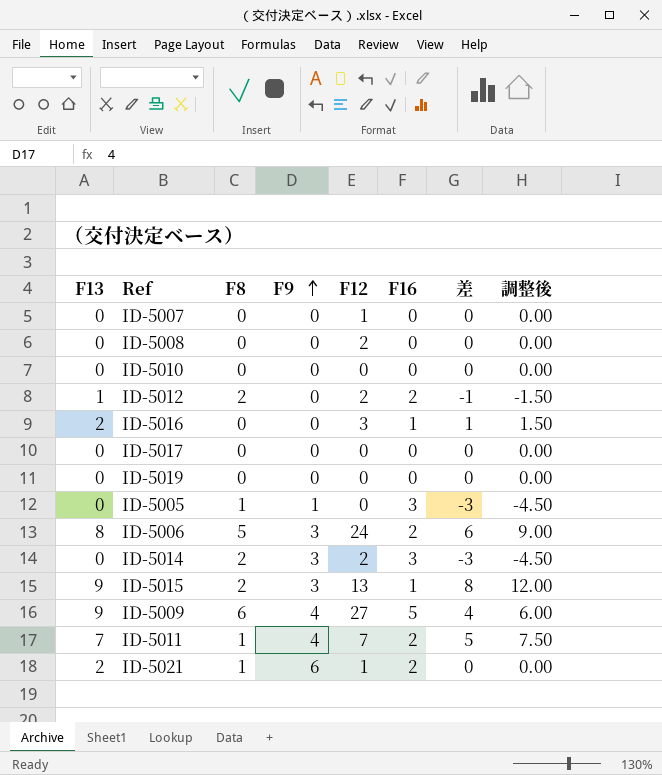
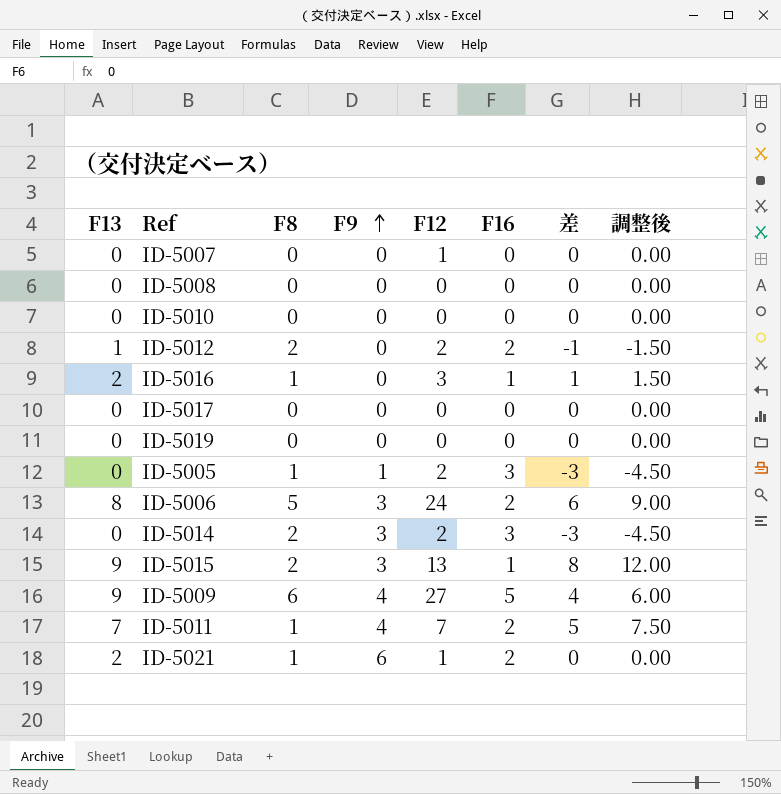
ID-5008 | F12: 2 -> 0
ID-5016 | F8: 0 -> 1
ID-5005 | F12: 0 -> 2

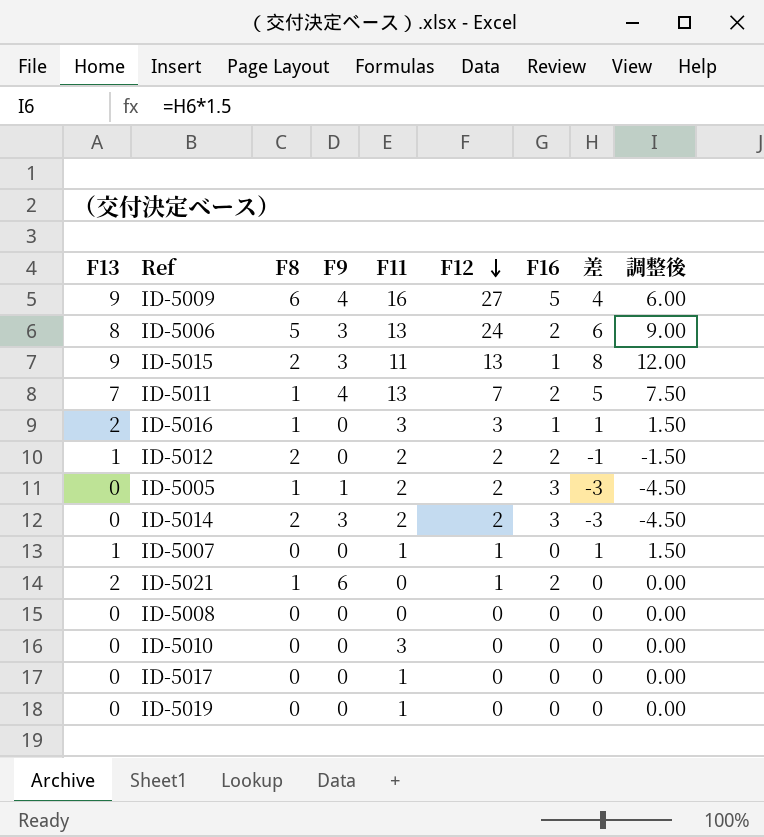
row order: F9 ascending -> F12 descending
column F11 | position: none -> 5
ID-5007 | F13: 0 -> 1
ID-5007 | 差: 0 -> 1
ID-5007 | 調整後: 0.00 -> 1.50

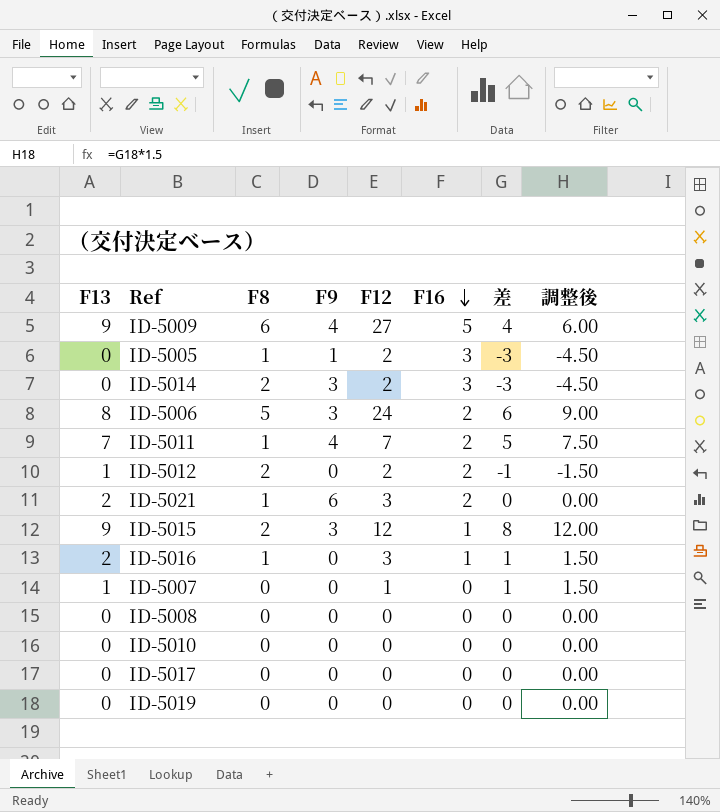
row order: F12 descending -> F16 descending
column F11 | position: 5 -> none
ID-5021 | F12: 1 -> 3
ID-5015 | F12: 13 -> 12

